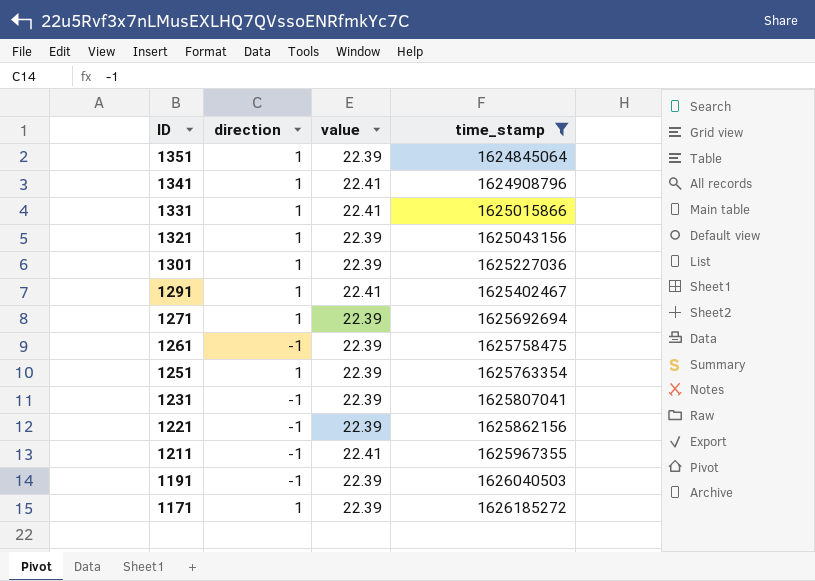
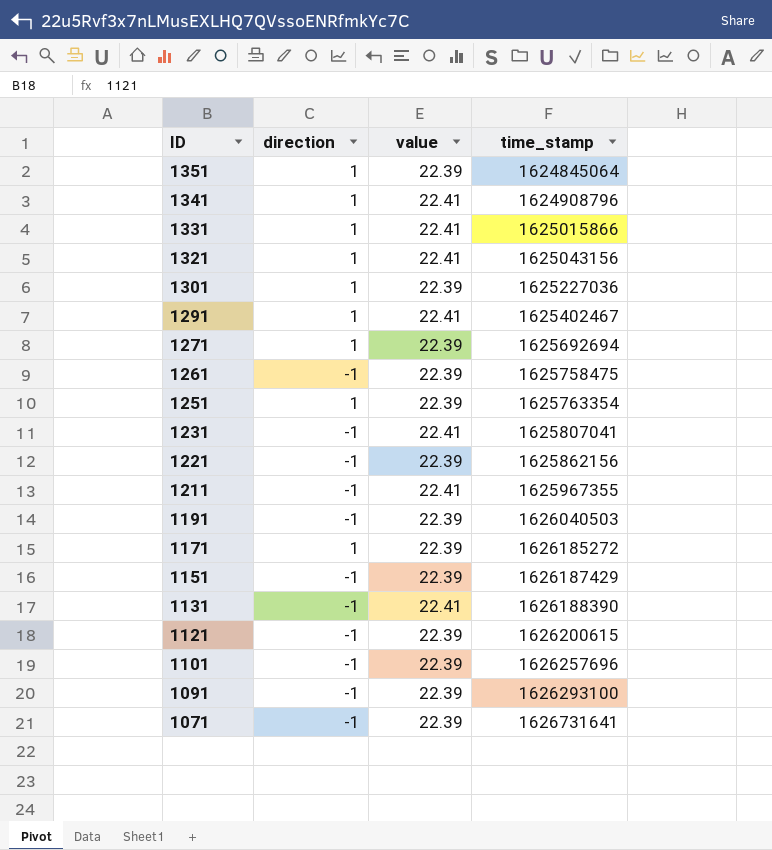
filter: time_stamp <= 1626185272 -> none
1321 | value: 22.39 -> 22.41
1231 | value: 22.39 -> 22.41

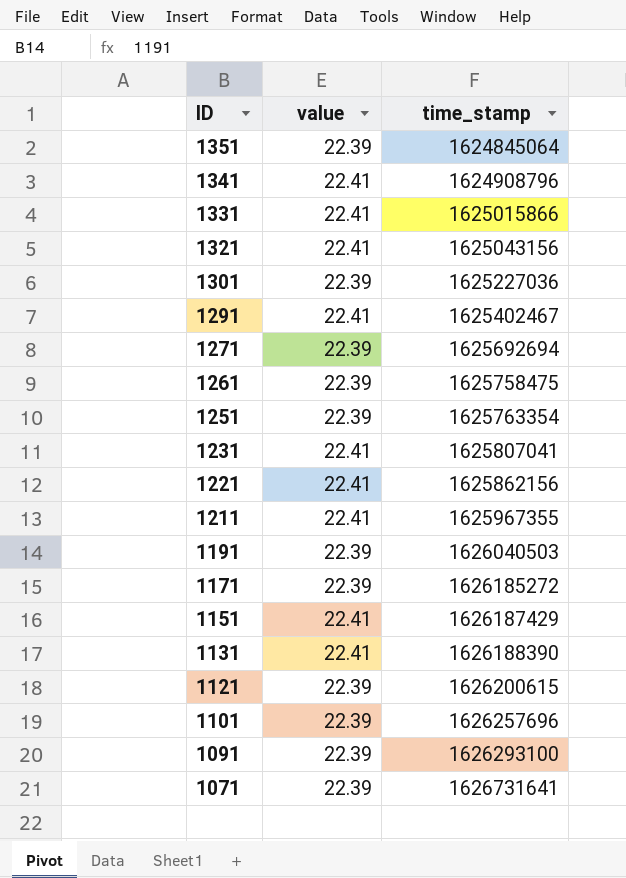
column direction | position: 2 -> none
1221 | value: 22.39 -> 22.41
1151 | value: 22.39 -> 22.41

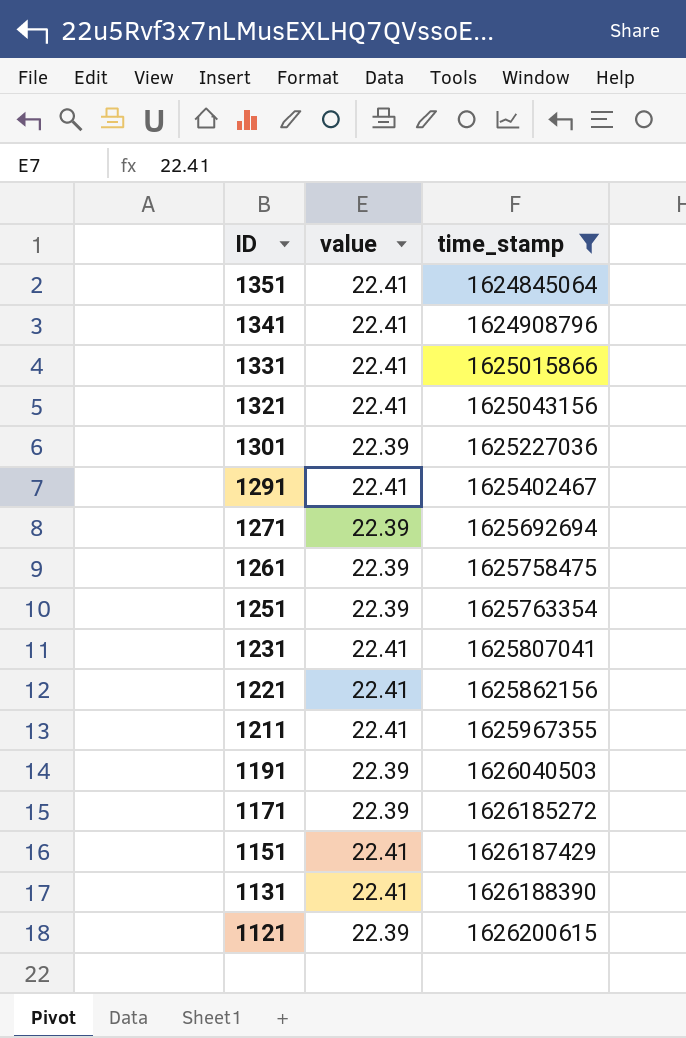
filter: none -> time_stamp <= 1626200615
1351 | value: 22.39 -> 22.41

